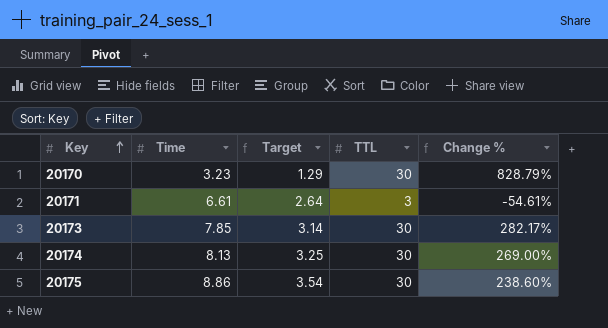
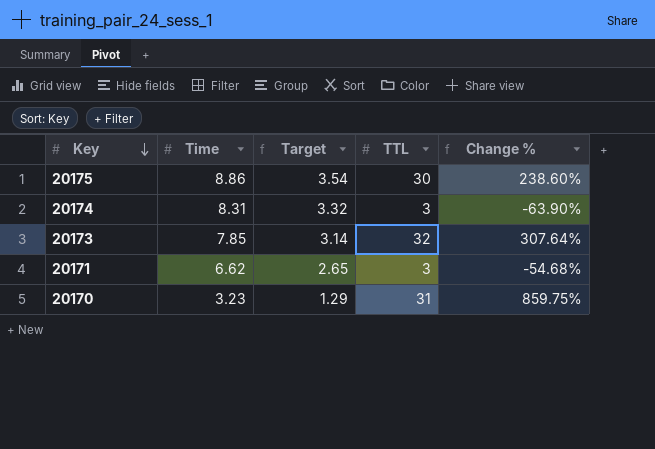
row order: Key ascending -> Key descending
20174 | Time: 8.13 -> 8.31
20174 | Target: 3.25 -> 3.32
20174 | TTL: 30 -> 3
20174 | Change %: 269.00% -> -63.90%
20173 | TTL: 30 -> 32
20173 | Change %: 282.17% -> 307.64%
20171 | Time: 6.61 -> 6.62
20171 | Target: 2.64 -> 2.65
20171 | Change %: -54.61% -> -54.68%
20170 | TTL: 30 -> 31
20170 | Change %: 828.79% -> 859.75%

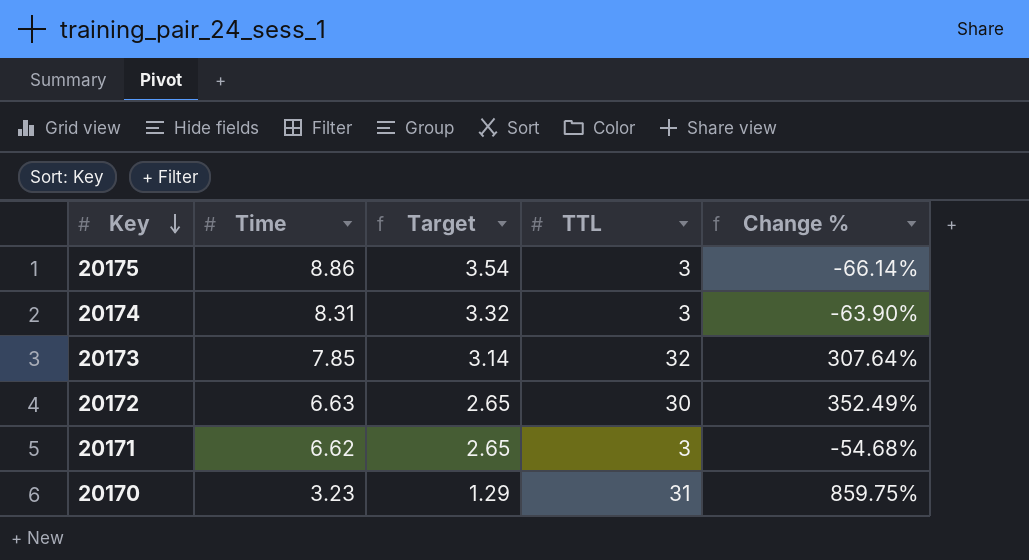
20175 | TTL: 30 -> 3
20175 | Change %: 238.60% -> -66.14%
row 20172: none -> 6.63 | 2.65 | 30 | 352.49%

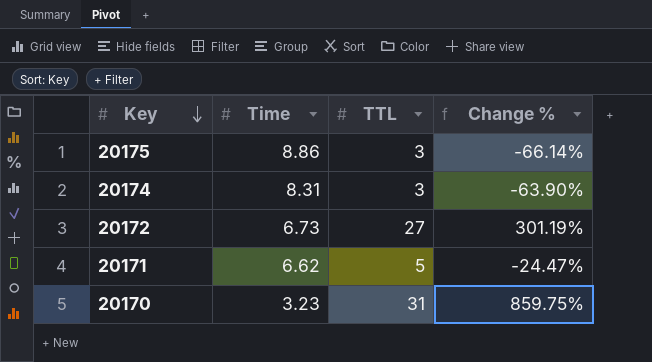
column Target | formula: [Time] * 0.4 -> none
row 20173: 7.85 | 3.14 | 32 | 307.64% -> none
20172 | Time: 6.63 -> 6.73
20172 | TTL: 30 -> 27
20172 | Change %: 352.49% -> 301.19%
20171 | TTL: 3 -> 5
20171 | Change %: -54.68% -> -24.47%

